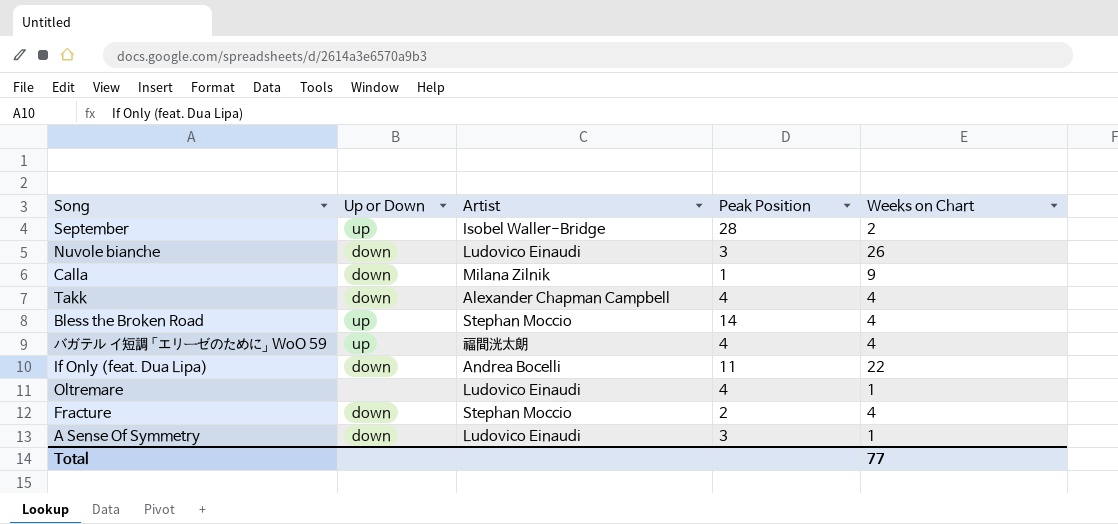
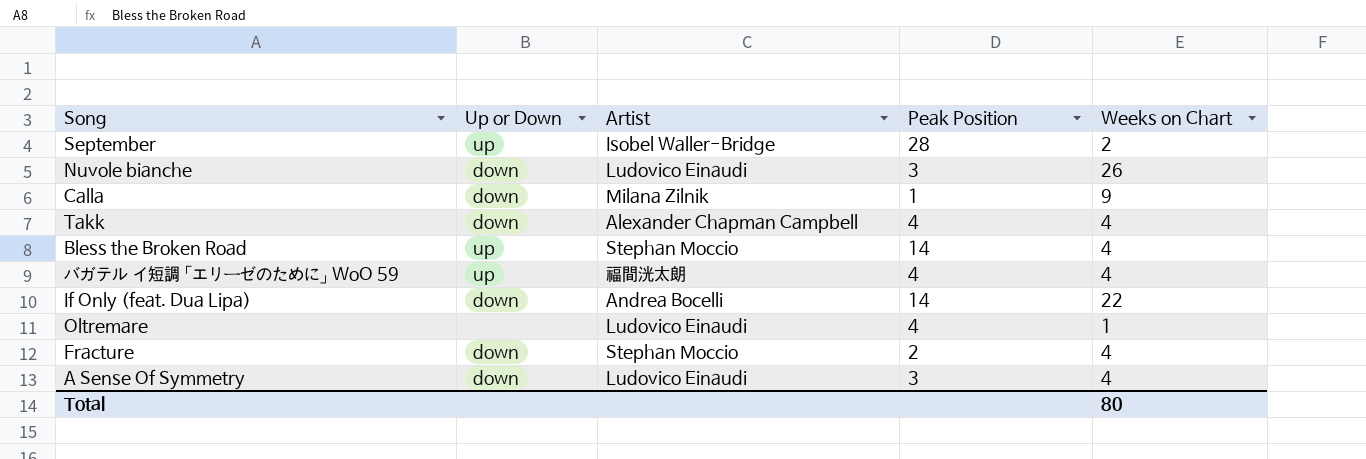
If Only (feat. Dua Lipa) | Peak Position: 11 -> 14
A Sense Of Symmetry | Weeks on Chart: 1 -> 4
Total | Weeks on Chart: 77 -> 80

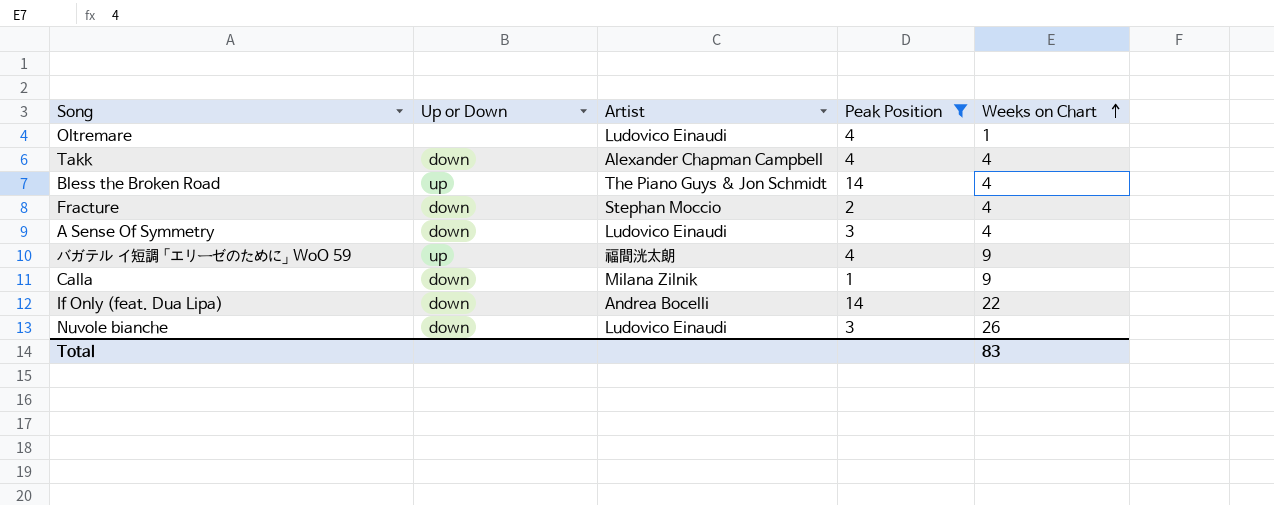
filter: none -> Peak Position != 28
row order: none -> Weeks on Chart ascending
Bless the Broken Road | Artist: Stephan Moccio -> The Piano Guys & Jon Schmidt
バガテル イ短調 「エリーゼのために」 WoO 59 | Weeks on Chart: 4 -> 9
Total | Weeks on Chart: 80 -> 83

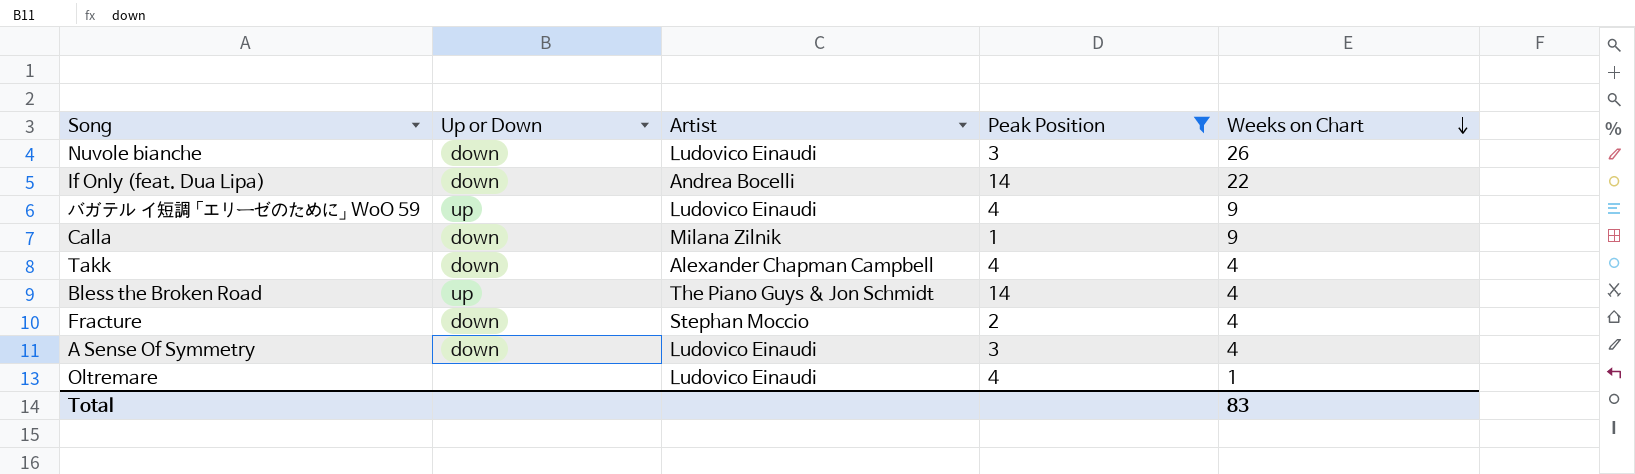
row order: Weeks on Chart ascending -> Weeks on Chart descending
バガテル イ短調 「エリーゼのために」 WoO 59 | Artist: 福間洸太朗 -> Ludovico Einaudi

